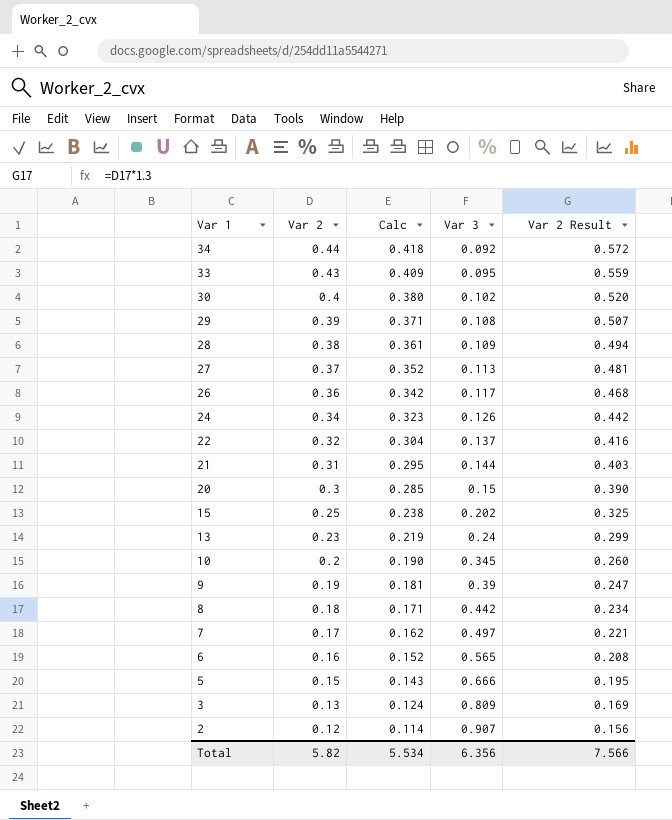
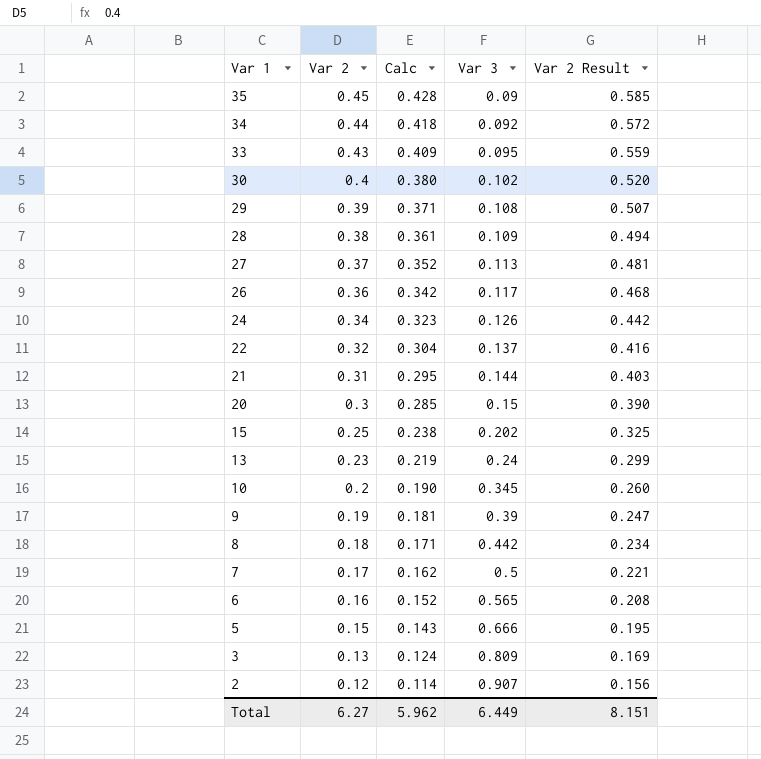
row 35: none -> 0.45 | 0.428 | 0.09 | 0.585
7 | Var 3: 0.497 -> 0.5
Total | Var 2: 5.82 -> 6.27
Total | Calc: 5.534 -> 5.962
Total | Var 3: 6.356 -> 6.449
Total | Var 2 Result: 7.566 -> 8.151

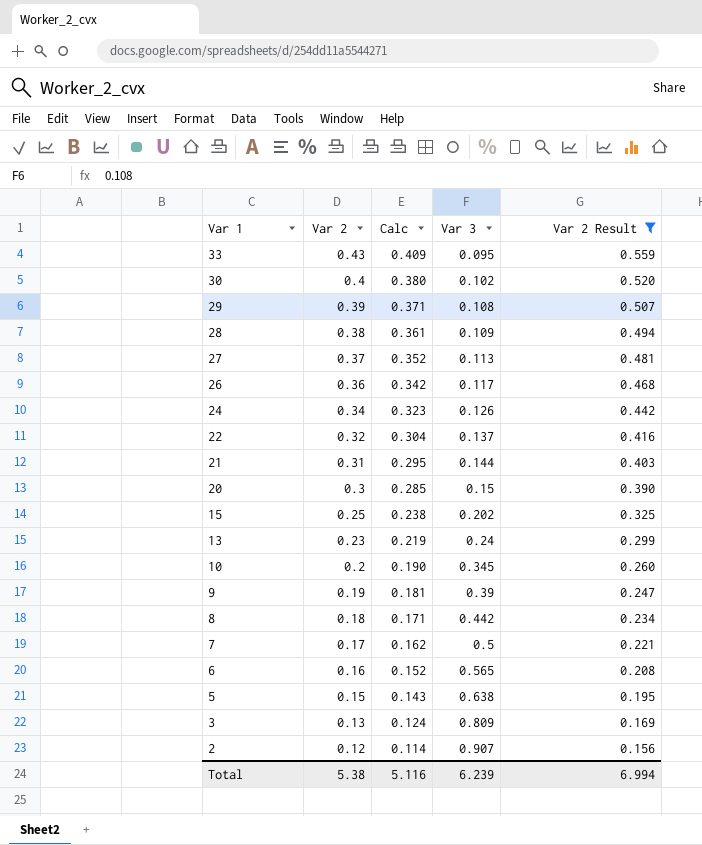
filter: none -> Var 2 Result <= 0.559
5 | Var 3: 0.666 -> 0.638
Total | Var 2: 6.27 -> 5.38
Total | Calc: 5.962 -> 5.116
Total | Var 3: 6.449 -> 6.239
Total | Var 2 Result: 8.151 -> 6.994

